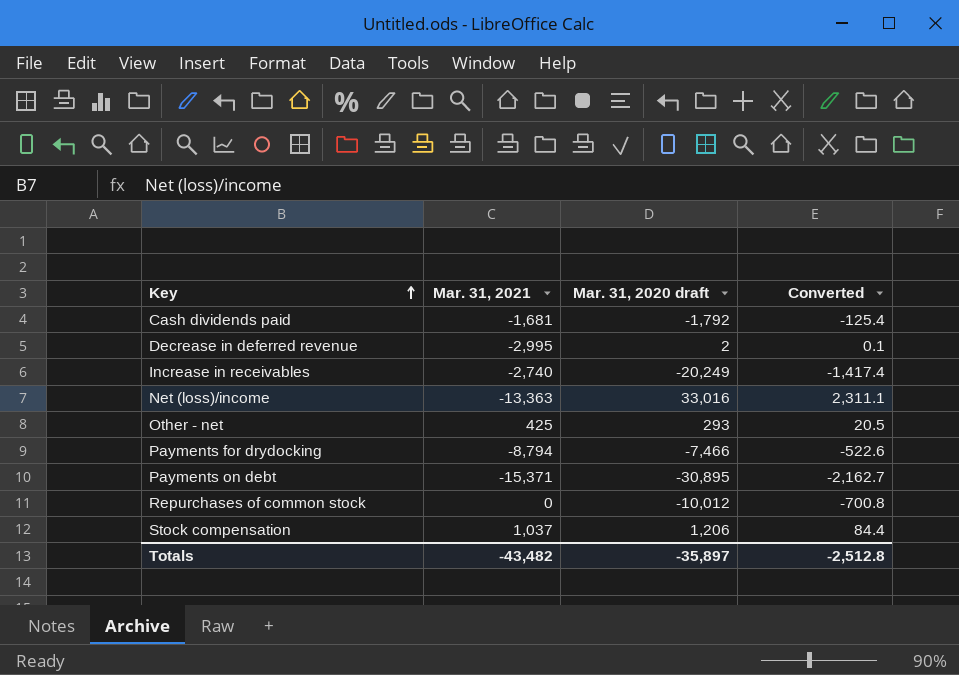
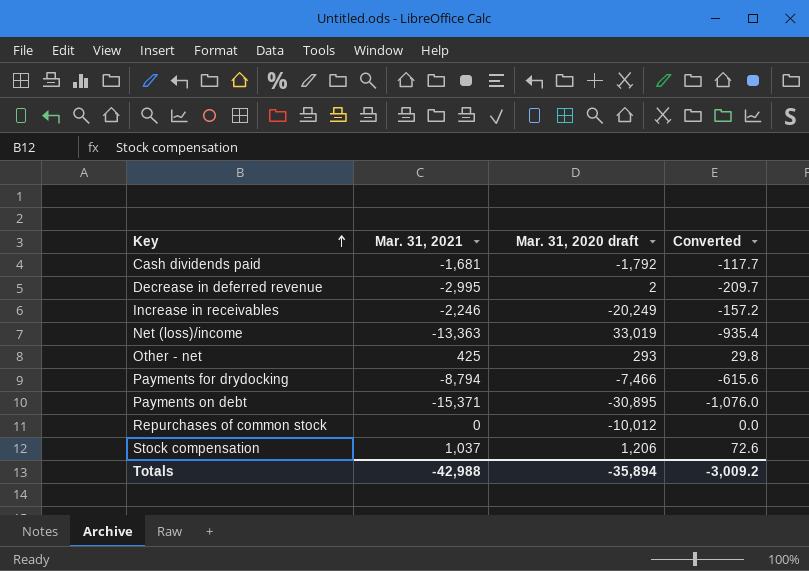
column Converted | formula: [Mar. 31, 2020 draft] * 0.07 -> [Mar. 31, 2021] * 0.07
Increase in receivables | Mar. 31, 2021: -2,740 -> -2,246
Net (loss)/income | Mar. 31, 2020 draft: 33,016 -> 33,019
Totals | Mar. 31, 2021: -43,482 -> -42,988
Totals | Mar. 31, 2020 draft: -35,897 -> -35,894
Totals | Converted: -2,512.8 -> -3,009.2

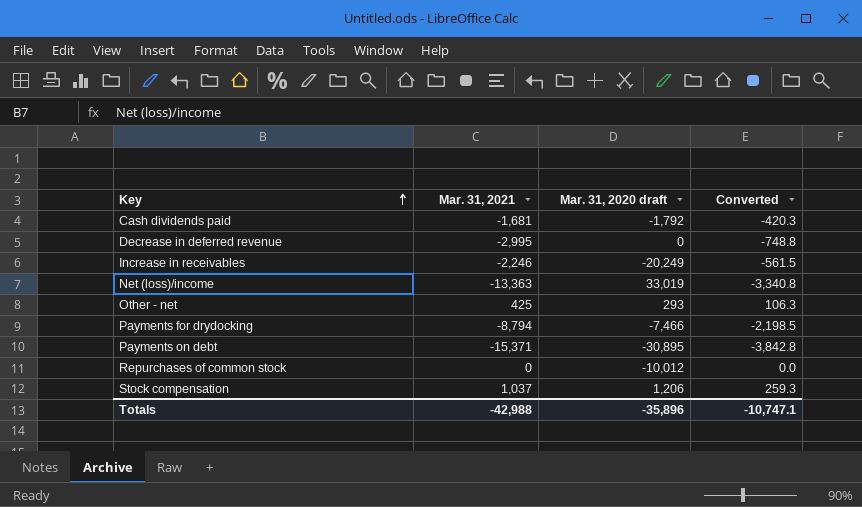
column Converted | formula: [Mar. 31, 2021] * 0.07 -> [Mar. 31, 2021] * 0.25
Decrease in deferred revenue | Mar. 31, 2020 draft: 2 -> 0
Totals | Mar. 31, 2020 draft: -35,894 -> -35,896
Totals | Converted: -3,009.2 -> -10,747.1

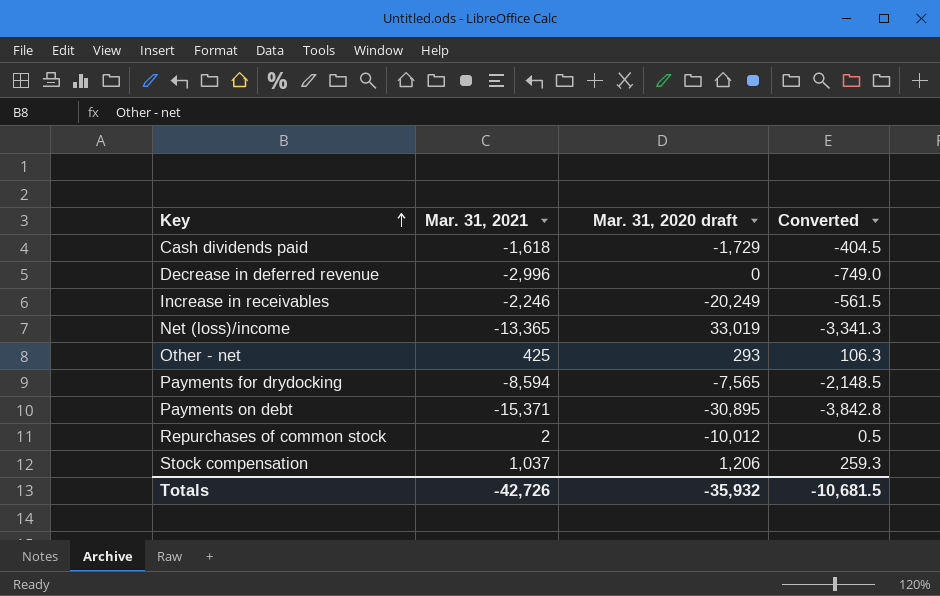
Cash dividends paid | Mar. 31, 2021: -1,681 -> -1,618
Cash dividends paid | Mar. 31, 2020 draft: -1,792 -> -1,729
Cash dividends paid | Converted: -420.3 -> -404.5
Decrease in deferred revenue | Mar. 31, 2021: -2,995 -> -2,996
Decrease in deferred revenue | Converted: -748.8 -> -749.0
Net (loss)/income | Mar. 31, 2021: -13,363 -> -13,365
Net (loss)/income | Converted: -3,340.8 -> -3,341.3
Payments for drydocking | Mar. 31, 2021: -8,794 -> -8,594
Payments for drydocking | Mar. 31, 2020 draft: -7,466 -> -7,565
Payments for drydocking | Converted: -2,198.5 -> -2,148.5
Repurchases of common stock | Mar. 31, 2021: 0 -> 2
Repurchases of common stock | Converted: 0.0 -> 0.5
Totals | Mar. 31, 2021: -42,988 -> -42,726
Totals | Mar. 31, 2020 draft: -35,896 -> -35,932
Totals | Converted: -10,747.1 -> -10,681.5

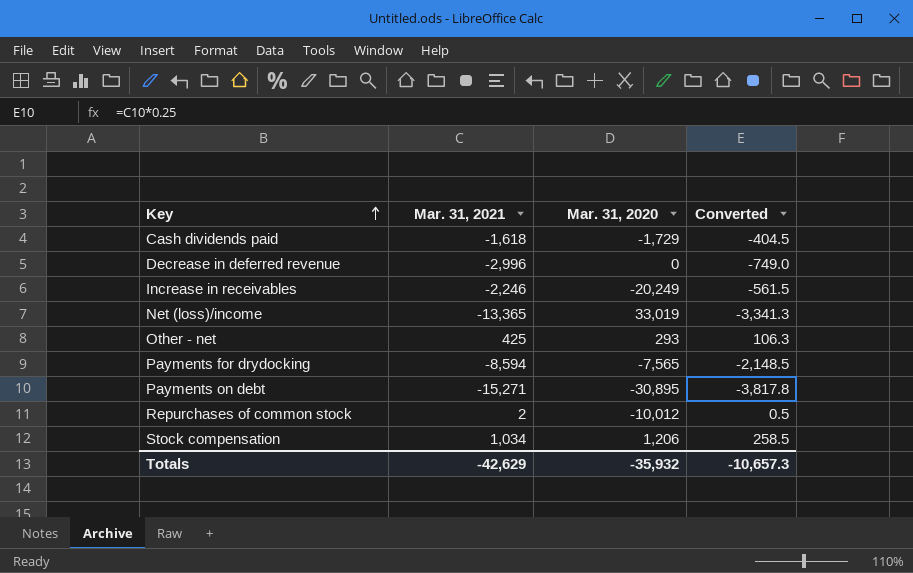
column name: Mar. 31, 2020 draft -> Mar. 31, 2020
Payments on debt | Mar. 31, 2021: -15,371 -> -15,271
Payments on debt | Converted: -3,842.8 -> -3,817.8
Stock compensation | Mar. 31, 2021: 1,037 -> 1,034
Stock compensation | Converted: 259.3 -> 258.5
Totals | Mar. 31, 2021: -42,726 -> -42,629
Totals | Converted: -10,681.5 -> -10,657.3

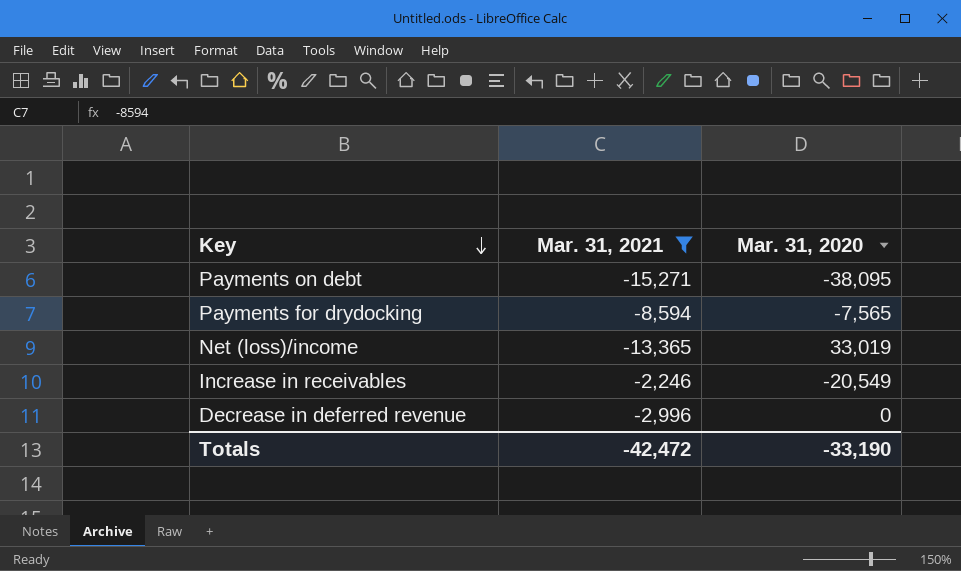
filter: none -> Mar. 31, 2021 <= -2,246
row order: Key ascending -> Key descending
column Converted | formula: [Mar. 31, 2021] * 0.25 -> none
Payments on debt | Mar. 31, 2020: -30,895 -> -38,095
Increase in receivables | Mar. 31, 2020: -20,249 -> -20,549
Totals | Mar. 31, 2021: -42,629 -> -42,472
Totals | Mar. 31, 2020: -35,932 -> -33,190

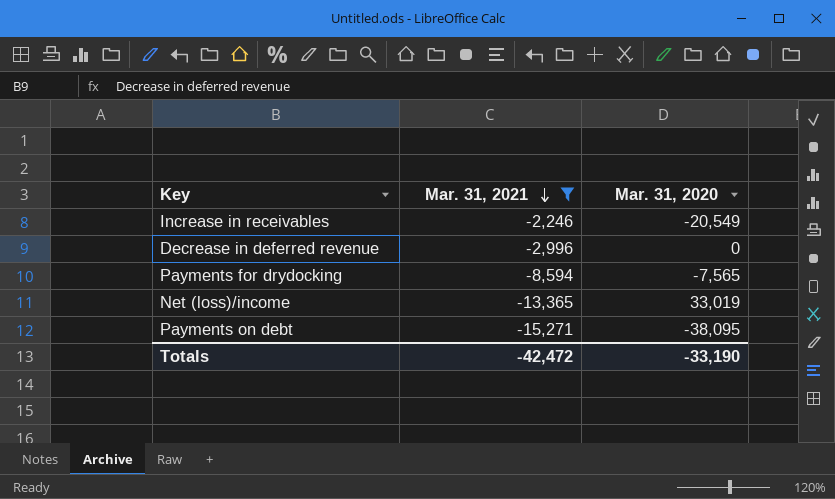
row order: Key descending -> Mar. 31, 2021 descending

